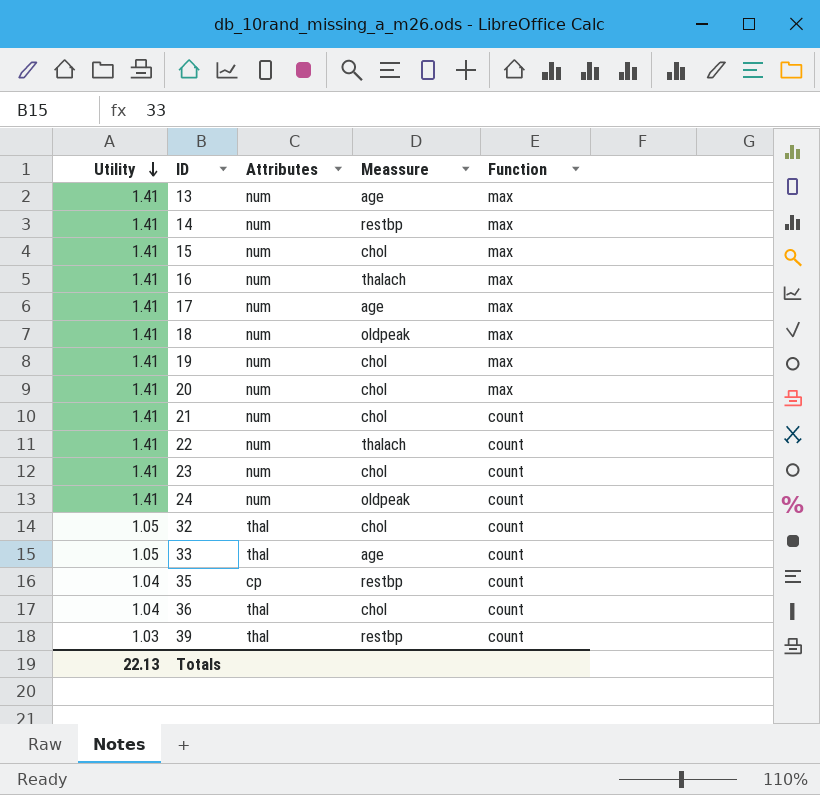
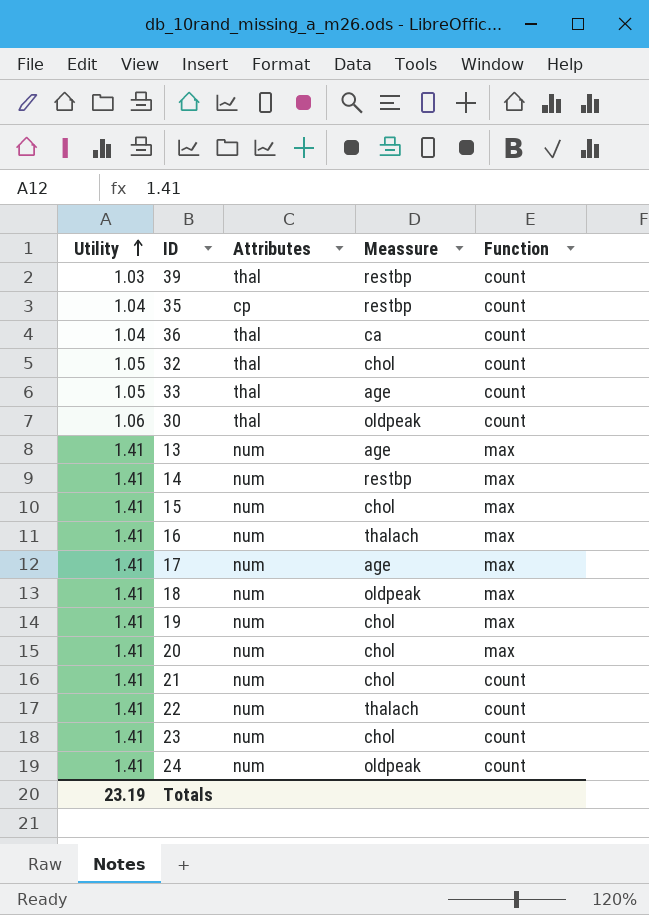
row order: Utility descending -> Utility ascending
36 | Meassure: chol -> ca
row 30: none -> 1.06 | thal | oldpeak | count
Totals | Utility: 22.13 -> 23.19

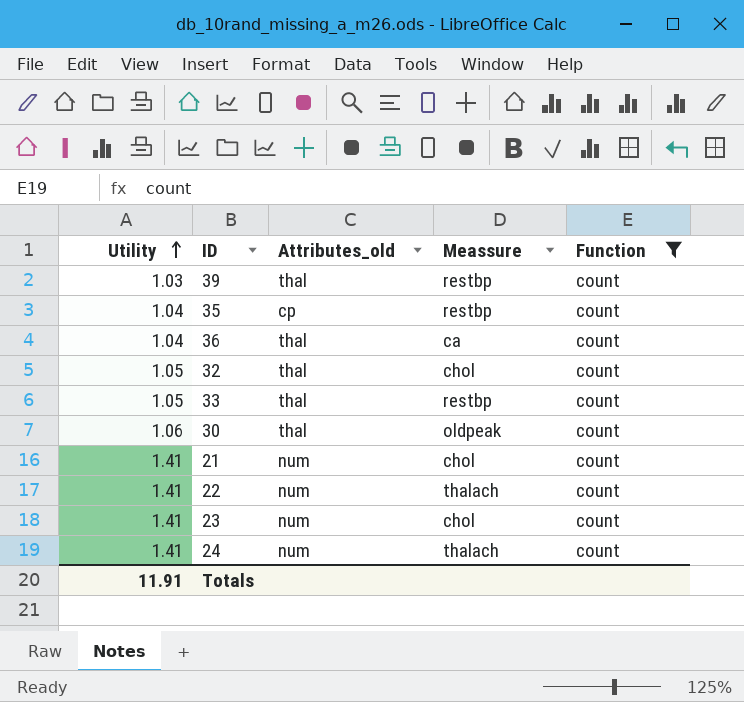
filter: none -> Function = count
column name: Attributes -> Attributes_old
33 | Meassure: age -> restbp
24 | Meassure: oldpeak -> thalach
Totals | Utility: 23.19 -> 11.91

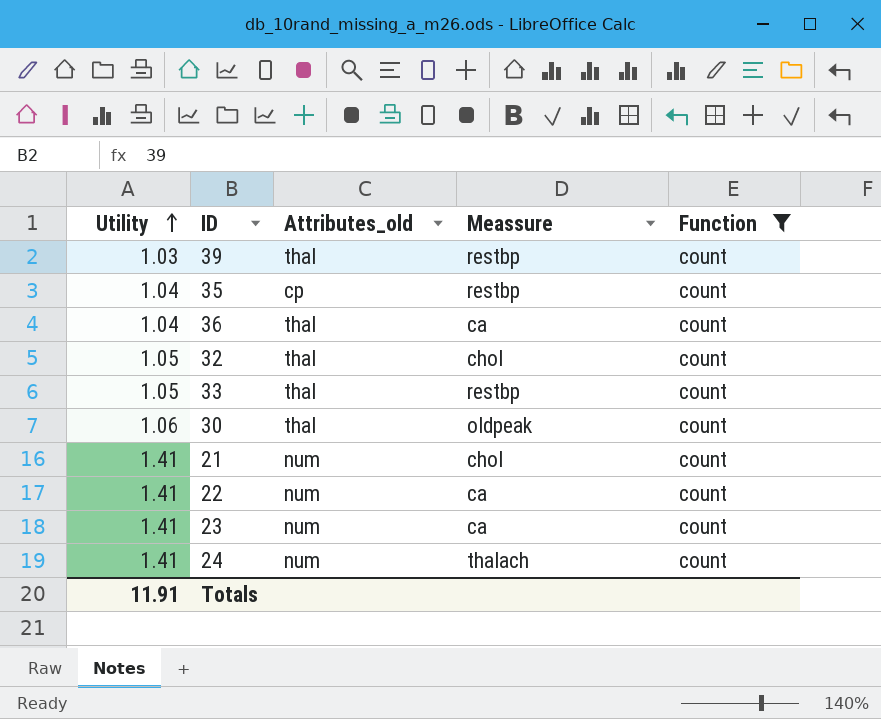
22 | Meassure: thalach -> ca
23 | Meassure: chol -> ca

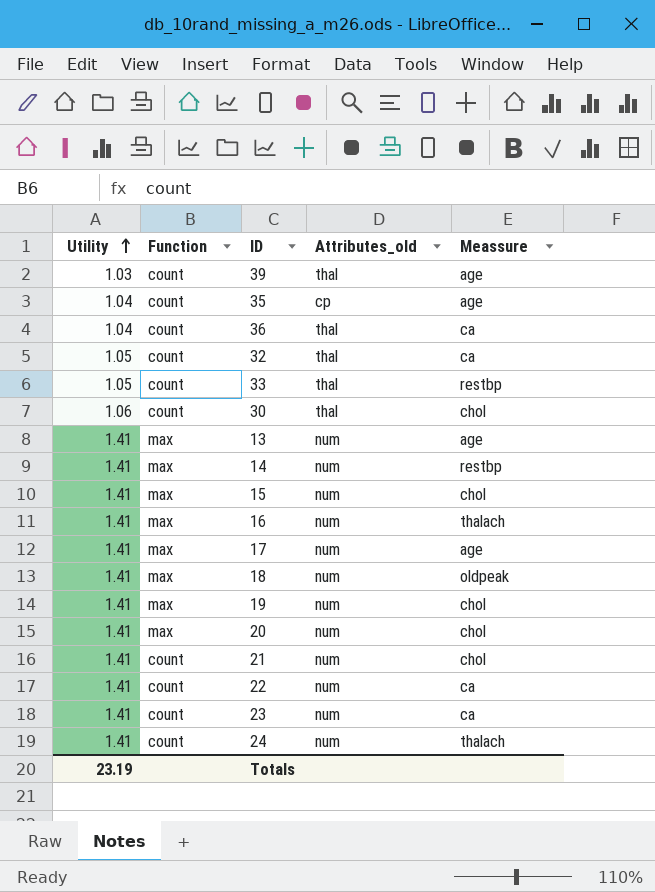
filter: Function = count -> none
column Function | position: 5 -> 2
39 | Meassure: restbp -> age
35 | Meassure: restbp -> age
32 | Meassure: chol -> ca
30 | Meassure: oldpeak -> chol
Totals | Utility: 11.91 -> 23.19

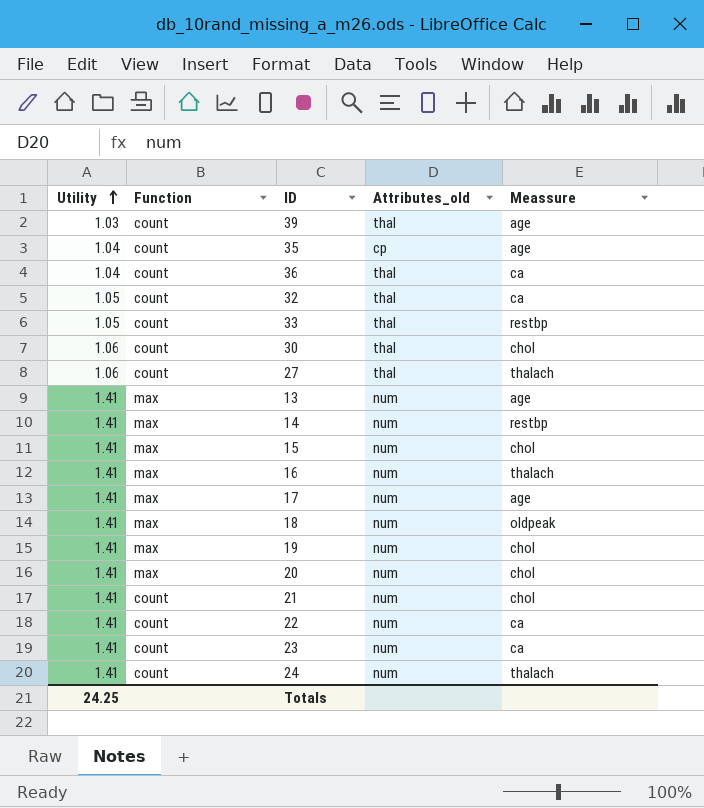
row 27: none -> 1.06 | count | thal | thalach
Totals | Utility: 23.19 -> 24.25

